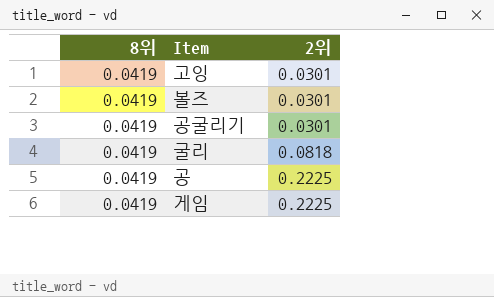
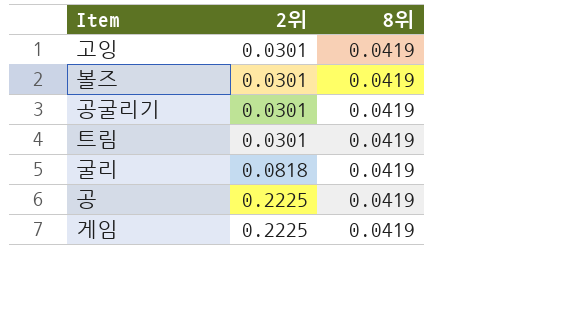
column 8위 | position: 1 -> 3
row 트림: none -> 0.0301 | 0.0419

